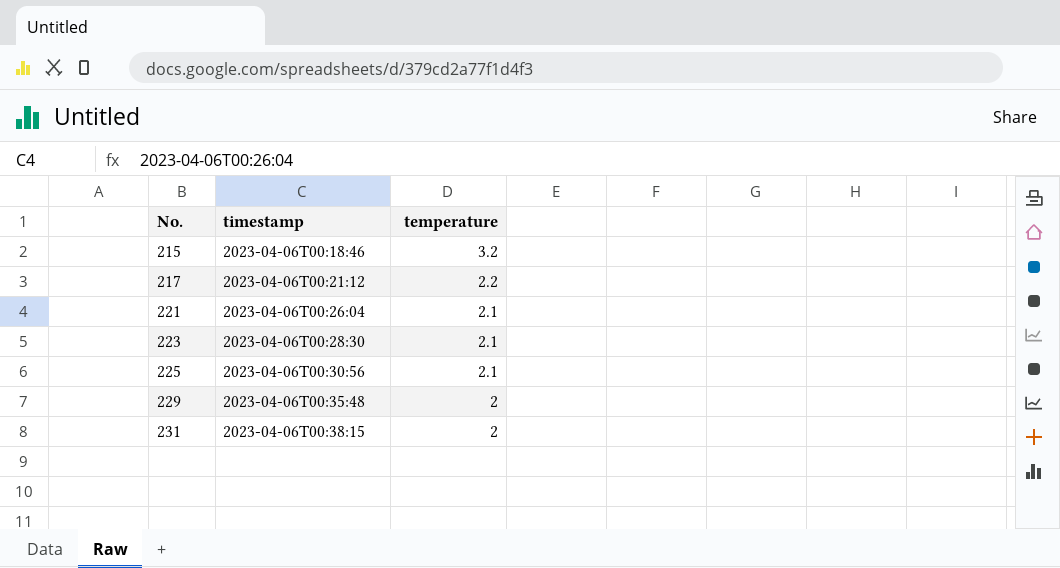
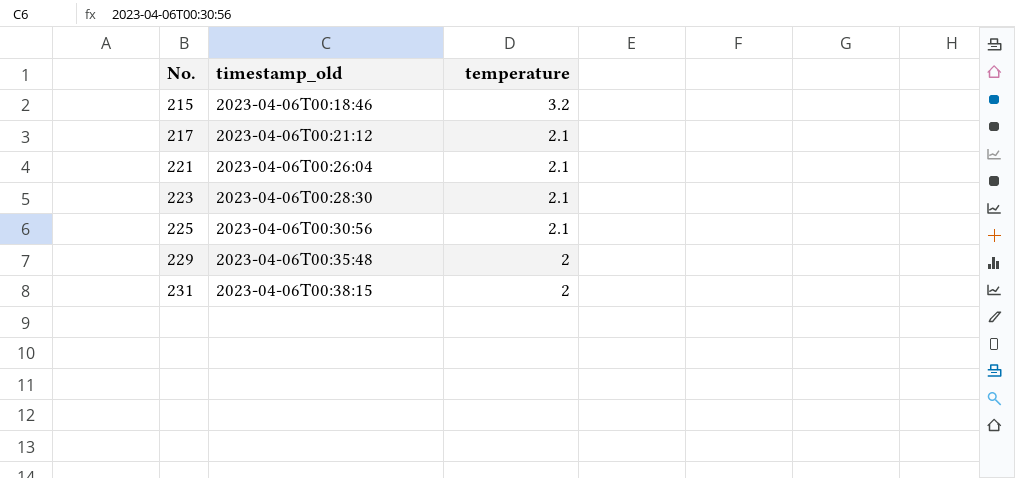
column name: timestamp -> timestamp_old
217 | temperature: 2.2 -> 2.1

